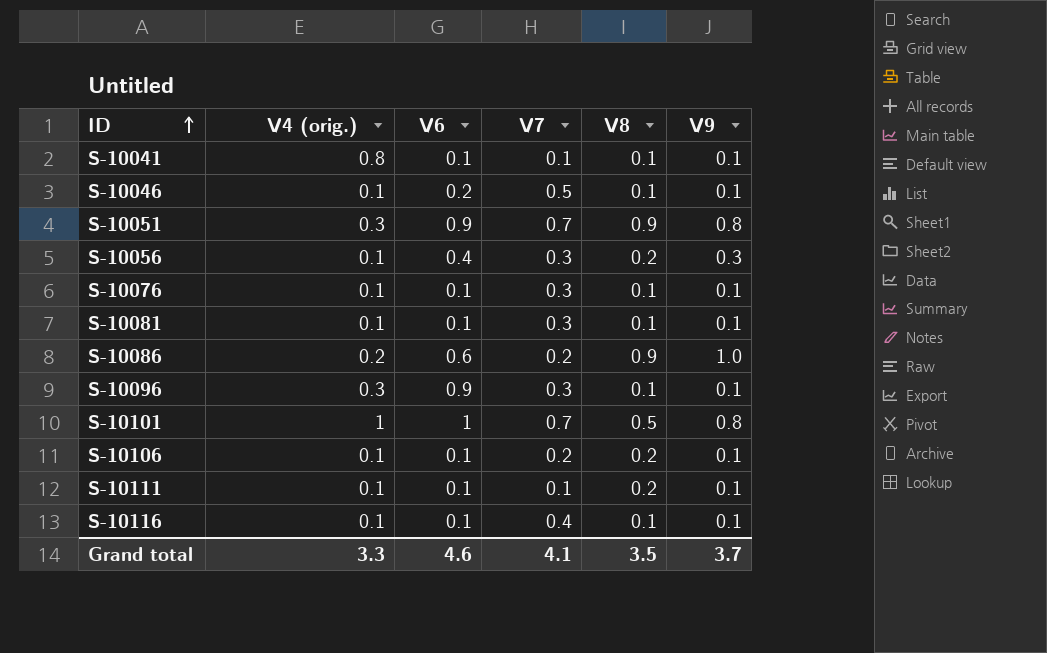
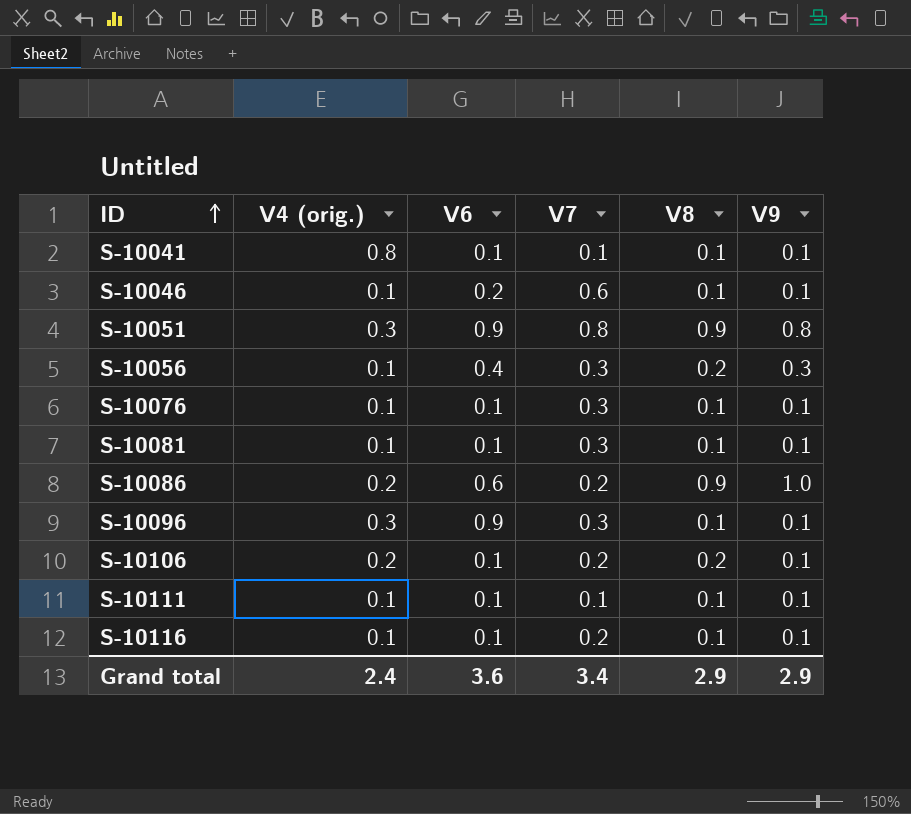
row S-10101: 1 | 1 | 0.7 | 0.5 | 0.8 -> none
S-10046 | V7: 0.5 -> 0.6
S-10051 | V7: 0.7 -> 0.8
S-10106 | V4 (orig.): 0.1 -> 0.2
S-10111 | V8: 0.2 -> 0.1
S-10116 | V7: 0.4 -> 0.2
Grand total | V4 (orig.): 3.3 -> 2.4
Grand total | V6: 4.6 -> 3.6
Grand total | V7: 4.1 -> 3.4
Grand total | V8: 3.5 -> 2.9
Grand total | V9: 3.7 -> 2.9

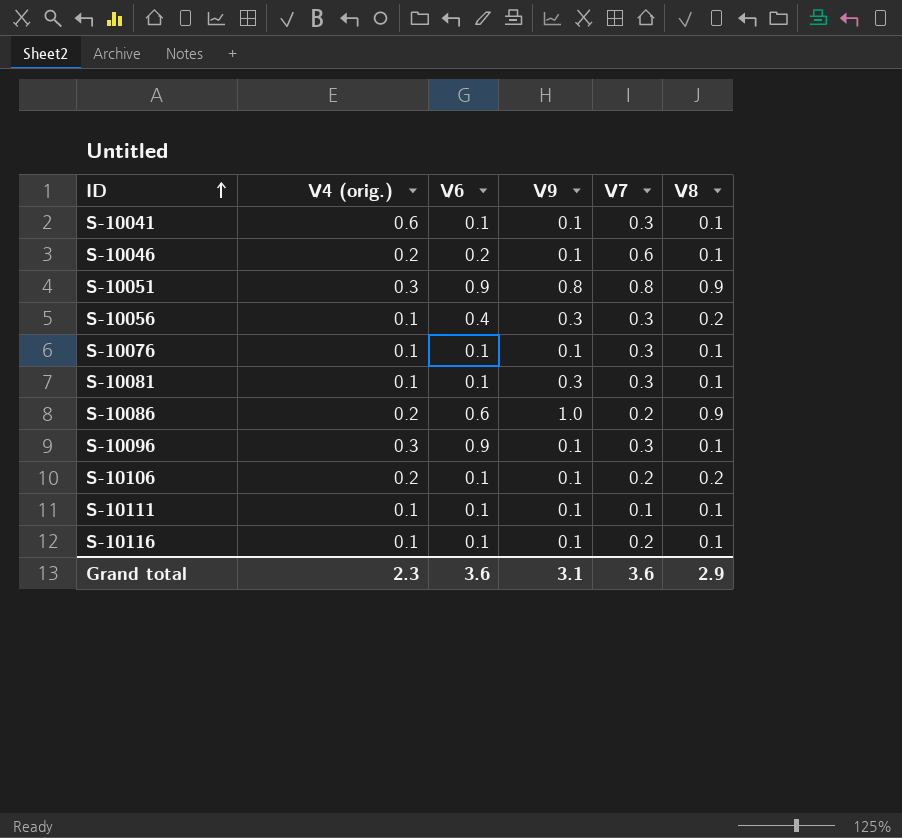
column V9 | position: 6 -> 4
S-10041 | V4 (orig.): 0.8 -> 0.6
S-10041 | V7: 0.1 -> 0.3
S-10046 | V4 (orig.): 0.1 -> 0.2
S-10081 | V9: 0.1 -> 0.3
Grand total | V4 (orig.): 2.4 -> 2.3
Grand total | V9: 2.9 -> 3.1
Grand total | V7: 3.4 -> 3.6

